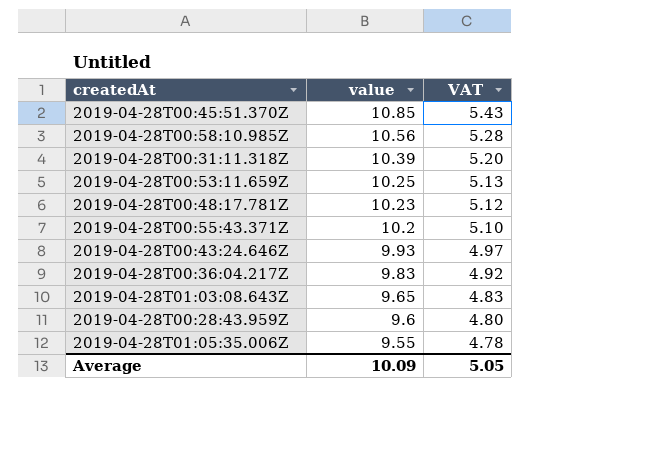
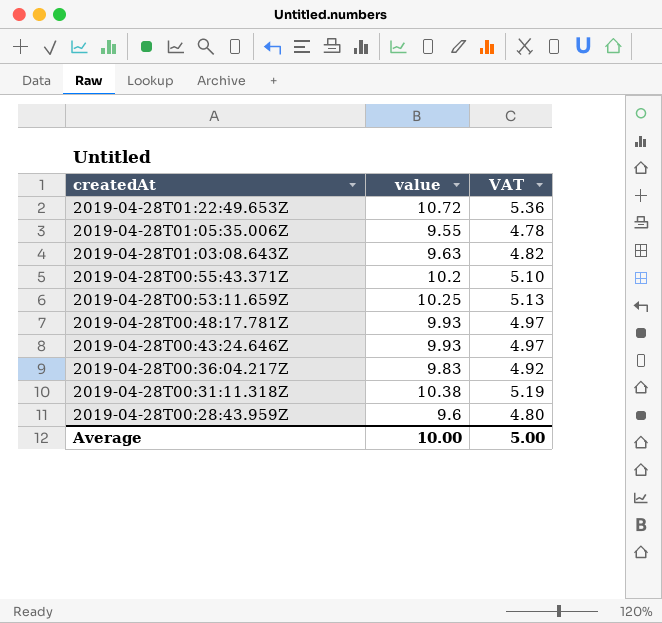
row order: value descending -> createdAt descending
row 2019-04-28T00:45:51.370Z: 10.85 | 5.43 -> none
row 2019-04-28T00:58:10.985Z: 10.56 | 5.28 -> none
row 2019-04-28T01:22:49.653Z: none -> 10.72 | 5.36
2019-04-28T01:03:08.643Z | value: 9.65 -> 9.63
2019-04-28T01:03:08.643Z | VAT: 4.83 -> 4.82
2019-04-28T00:48:17.781Z | value: 10.23 -> 9.93
2019-04-28T00:48:17.781Z | VAT: 5.12 -> 4.97
2019-04-28T00:31:11.318Z | value: 10.39 -> 10.38
2019-04-28T00:31:11.318Z | VAT: 5.20 -> 5.19
Average | value: 10.09 -> 10.00
Average | VAT: 5.05 -> 5.00

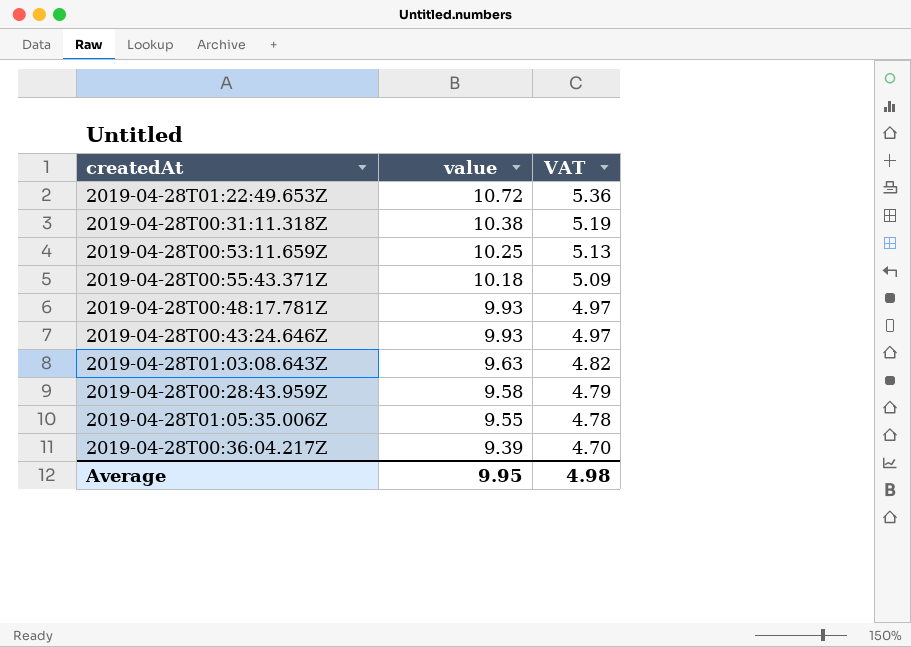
row order: createdAt descending -> value descending
2019-04-28T00:55:43.371Z | value: 10.2 -> 10.18
2019-04-28T00:55:43.371Z | VAT: 5.10 -> 5.09
2019-04-28T00:28:43.959Z | value: 9.6 -> 9.58
2019-04-28T00:28:43.959Z | VAT: 4.80 -> 4.79
2019-04-28T00:36:04.217Z | value: 9.83 -> 9.39
2019-04-28T00:36:04.217Z | VAT: 4.92 -> 4.70
Average | value: 10.00 -> 9.95
Average | VAT: 5.00 -> 4.98

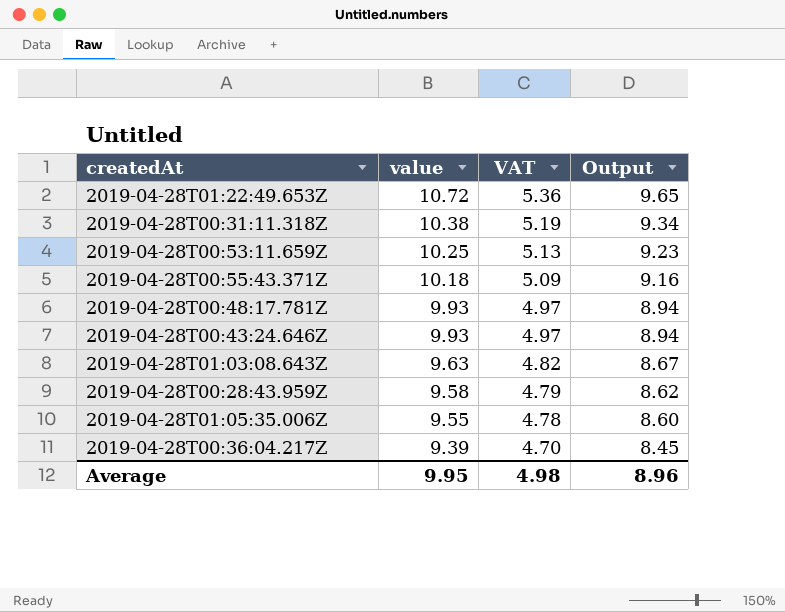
column Output | formula: none -> [value] * 0.9

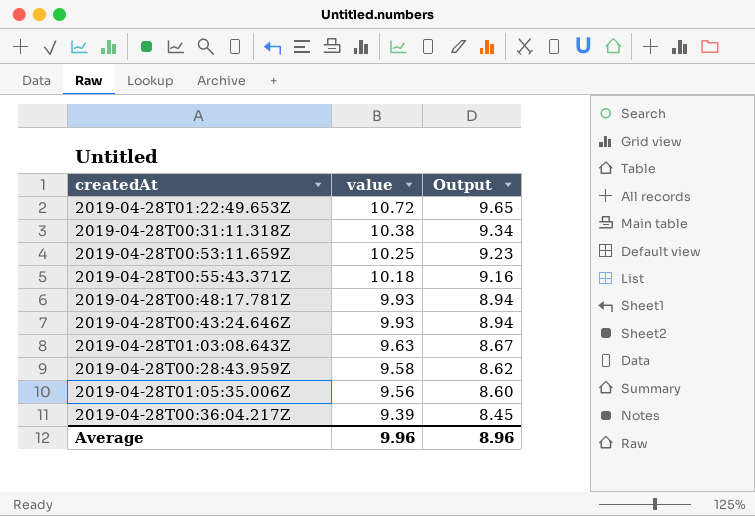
column VAT | formula: [value] * 0.5 -> none
2019-04-28T01:05:35.006Z | value: 9.55 -> 9.56
Average | value: 9.95 -> 9.96

